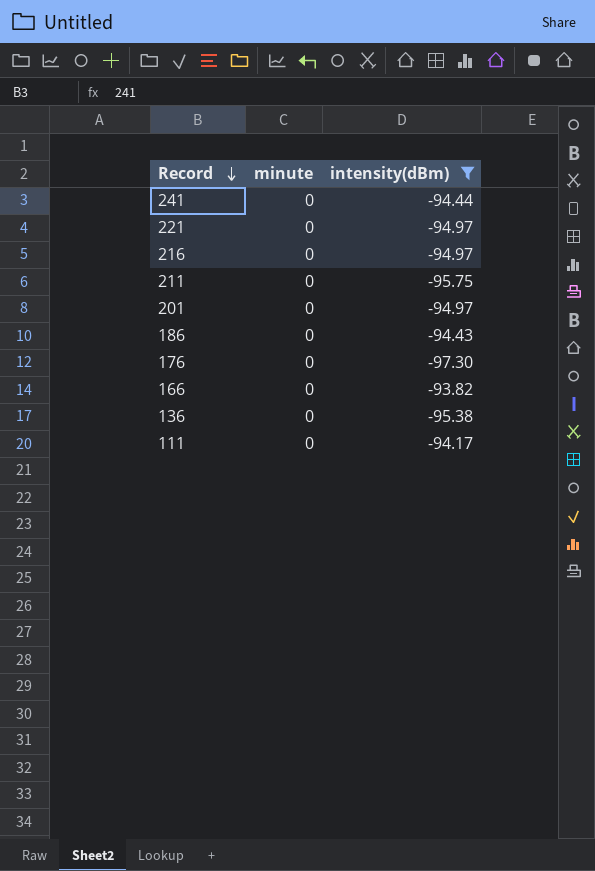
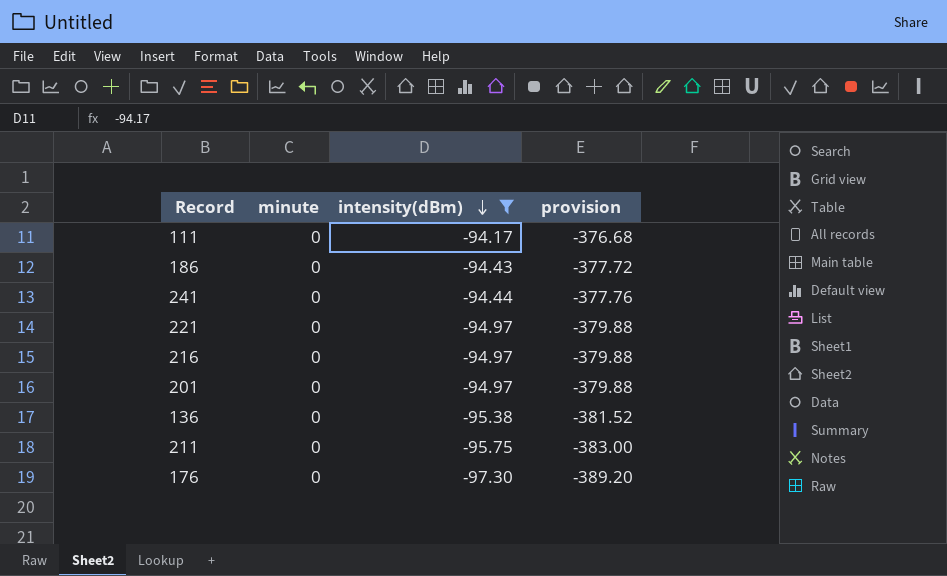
row order: Record descending -> intensity(dBm) descending
column provision | formula: none -> [intensity(dBm)] * 4
row 166: 0 | -93.82 -> none

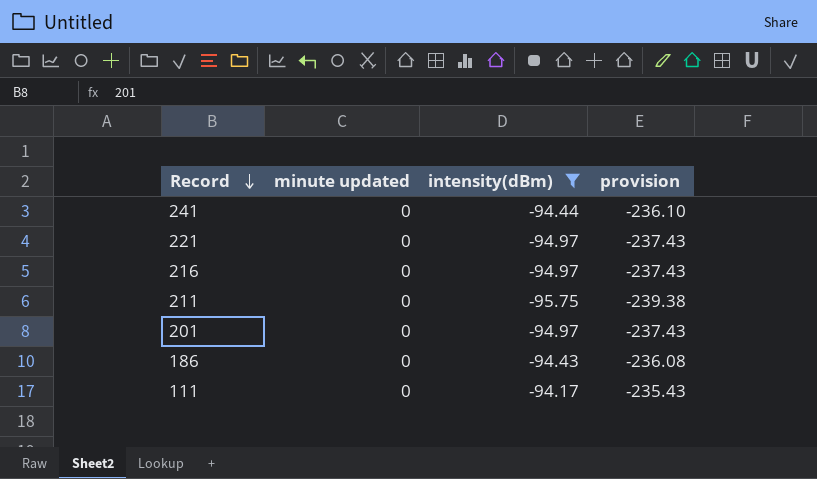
row order: intensity(dBm) descending -> Record descending
column name: minute -> minute updated
column provision | formula: [intensity(dBm)] * 4 -> [intensity(dBm)] * 2.5
row 136: 0 | -95.38 | -381.52 -> none
row 176: 0 | -97.30 | -389.20 -> none

